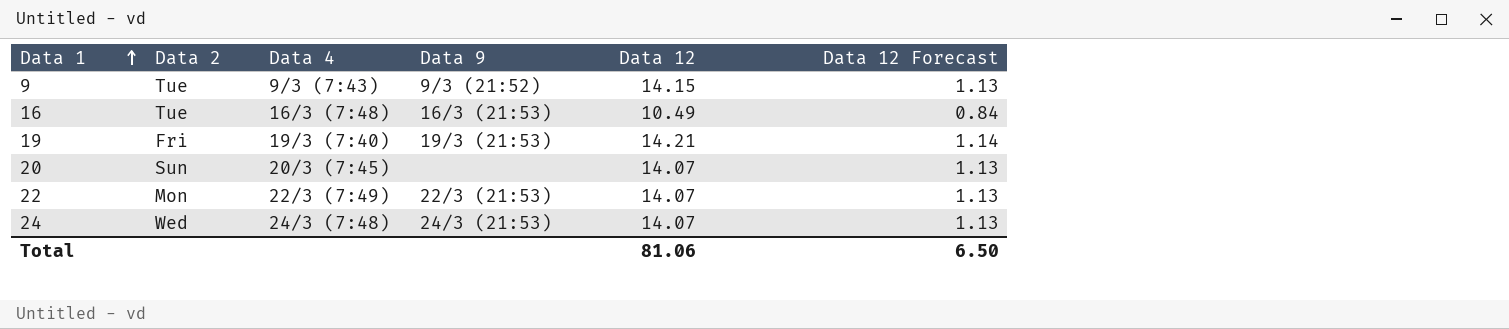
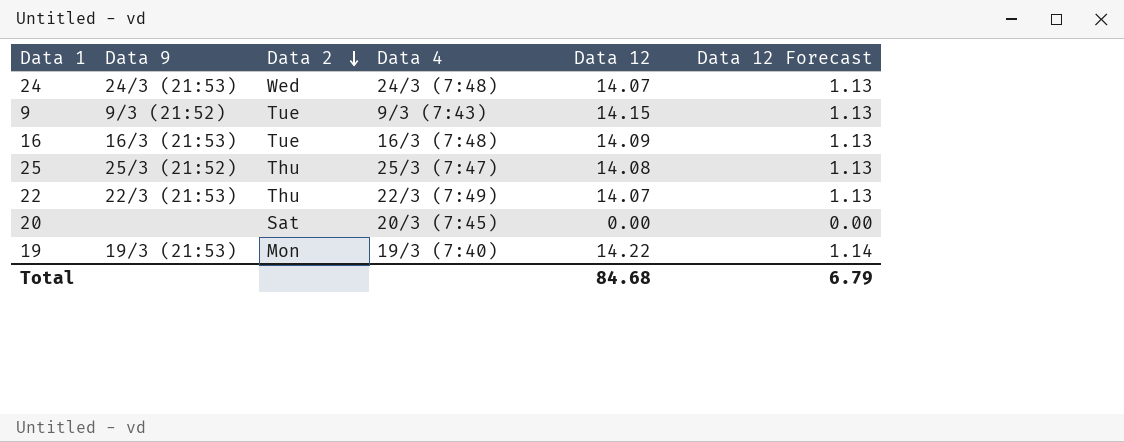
row order: Data 1 ascending -> Data 2 descending
column Data 9 | position: 4 -> 2
16 | Data 12: 10.49 -> 14.09
16 | Data 12 Forecast: 0.84 -> 1.13
row 25: none -> 25/3 (21:52) | Thu | 25/3 (7:47) | 14.08 | 1.13
22 | Data 2: Mon -> Thu
20 | Data 2: Sun -> Sat
20 | Data 12: 14.07 -> 0.00
20 | Data 12 Forecast: 1.13 -> 0.00
19 | Data 2: Fri -> Mon
19 | Data 12: 14.21 -> 14.22
Total | Data 12: 81.06 -> 84.68
Total | Data 12 Forecast: 6.50 -> 6.79

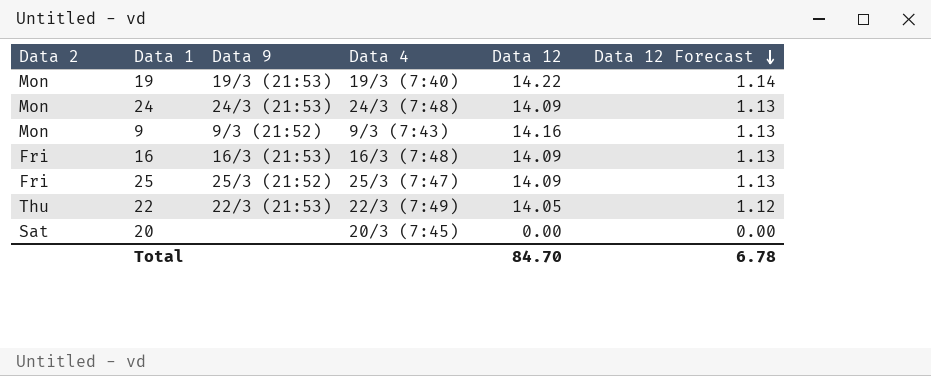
row order: Data 2 descending -> Data 12 Forecast descending
column Data 2 | position: 3 -> 1
24 | Data 2: Wed -> Mon
24 | Data 12: 14.07 -> 14.09
9 | Data 2: Tue -> Mon
9 | Data 12: 14.15 -> 14.16
16 | Data 2: Tue -> Fri
25 | Data 2: Thu -> Fri
25 | Data 12: 14.08 -> 14.09
22 | Data 12: 14.07 -> 14.05
22 | Data 12 Forecast: 1.13 -> 1.12
Total | Data 12: 84.68 -> 84.70
Total | Data 12 Forecast: 6.79 -> 6.78

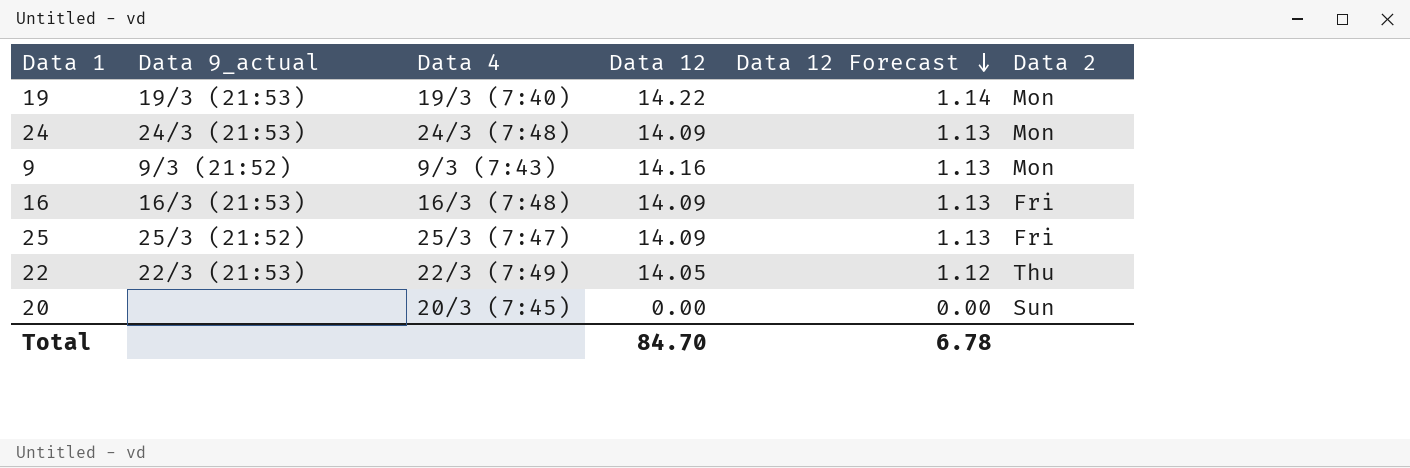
column name: Data 9 -> Data 9_actual
column Data 2 | position: 1 -> 6
20 | Data 2: Sat -> Sun

